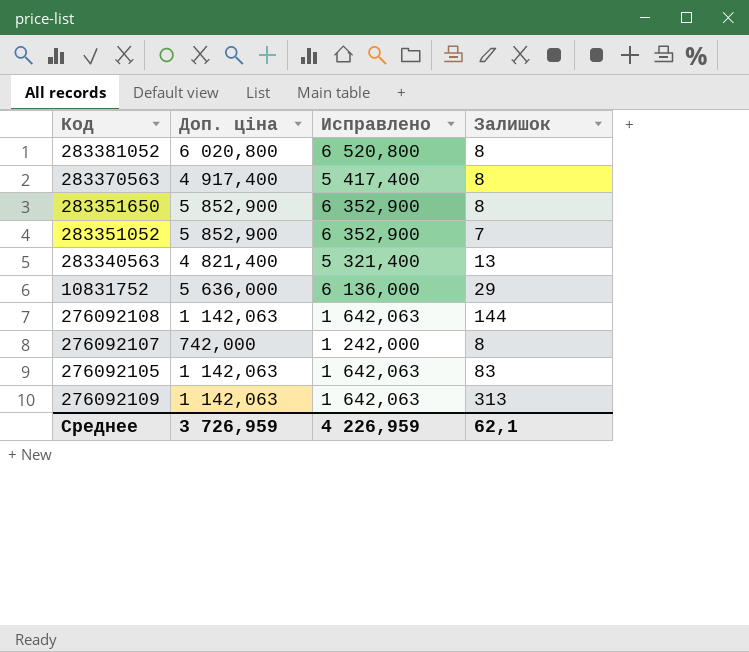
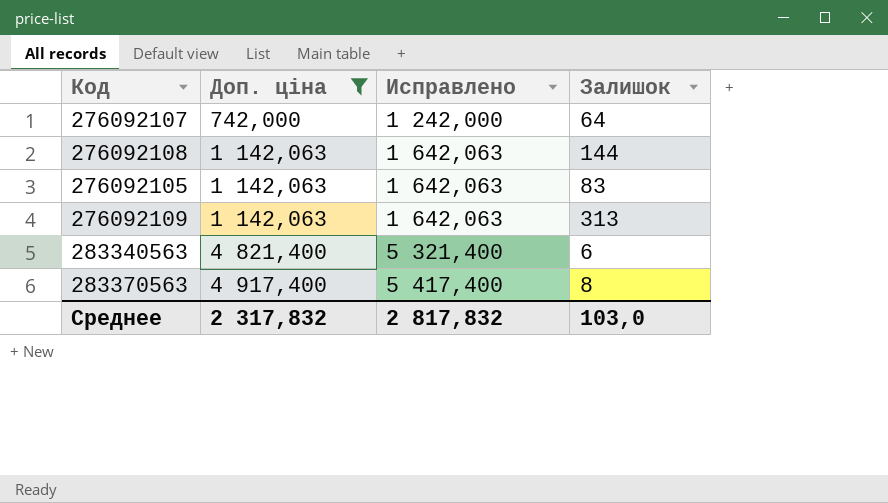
filter: none -> Доп. ціна <= 4 917,400
row order: none -> Доп. ціна ascending
276092107 | Залишок: 8 -> 64
283340563 | Залишок: 13 -> 6
Среднее | Доп. ціна: 3 726,959 -> 2 317,832
Среднее | Исправлено: 4 226,959 -> 2 817,832
Среднее | Залишок: 62,1 -> 103,0

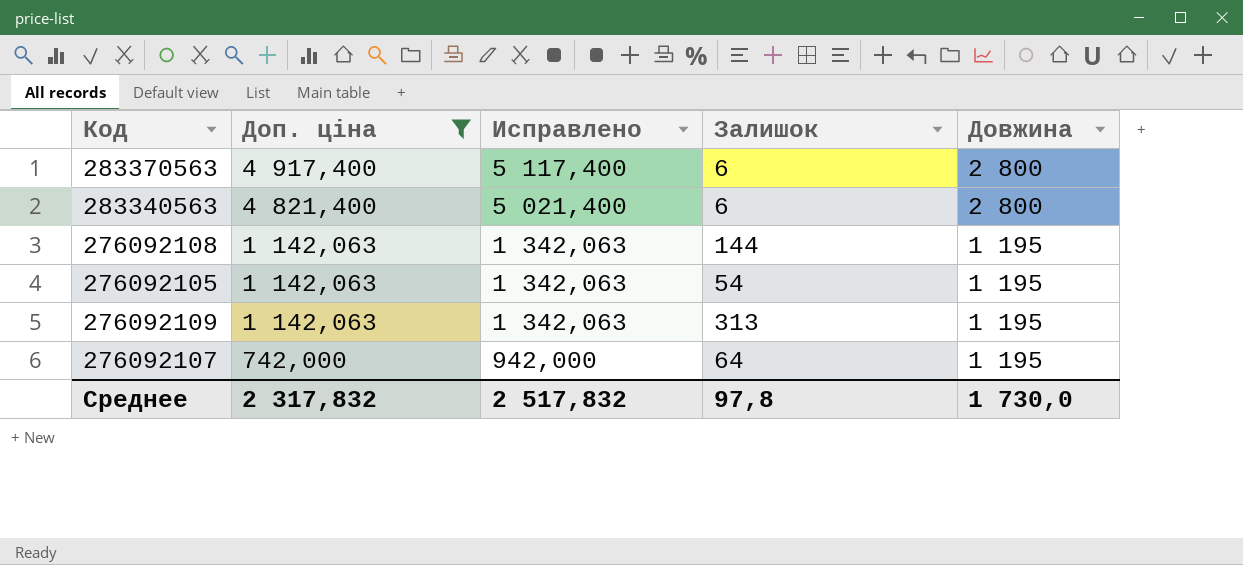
row order: Доп. ціна ascending -> Доп. ціна descending
column Исправлено | formula: [Доп. ціна] + 500 -> [Доп. ціна] + 200
column Довжина | position: none -> 5
283370563 | Залишок: 8 -> 6
276092105 | Залишок: 83 -> 54
Среднее | Исправлено: 2 817,832 -> 2 517,832
Среднее | Залишок: 103,0 -> 97,8

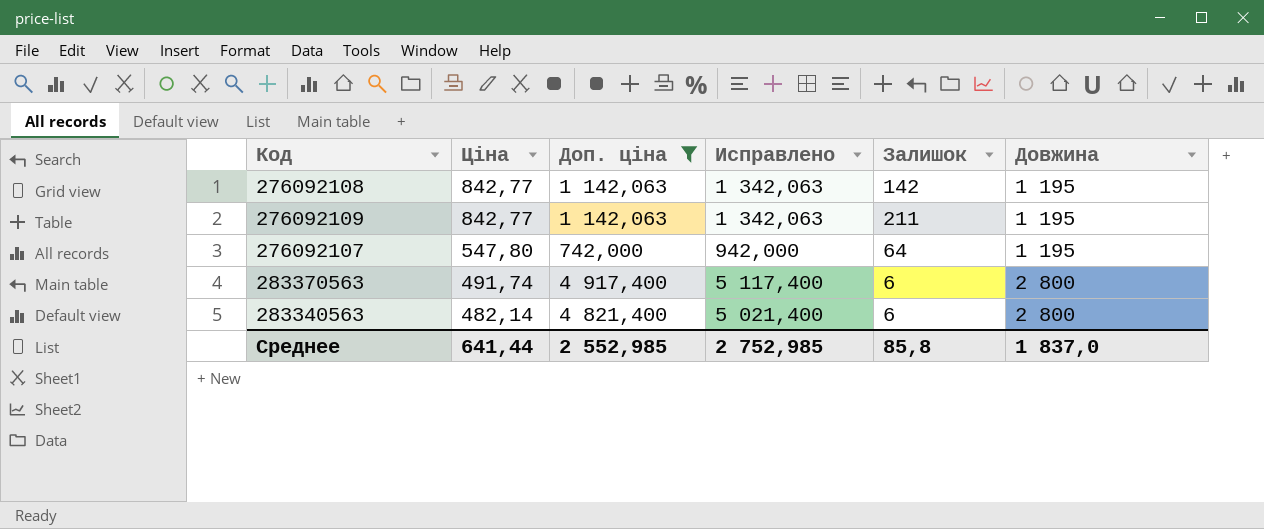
row order: Доп. ціна descending -> Ціна descending
column Ціна | position: none -> 2
row 276092105: 1 142,063 | 1 342,063 | 54 | 1 195 -> none
276092108 | Залишок: 144 -> 142
276092109 | Залишок: 313 -> 211
Среднее | Доп. ціна: 2 317,832 -> 2 552,985
Среднее | Исправлено: 2 517,832 -> 2 752,985
Среднее | Залишок: 97,8 -> 85,8
Среднее | Довжина: 1 730,0 -> 1 837,0

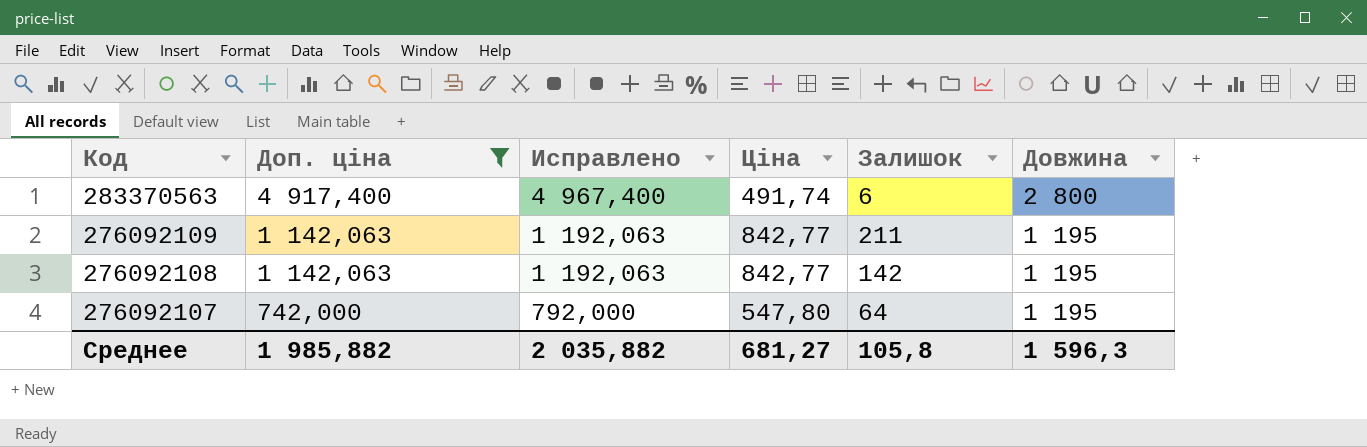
row order: Ціна descending -> Код descending
column Исправлено | formula: [Доп. ціна] + 200 -> [Доп. ціна] + 50
column Ціна | position: 2 -> 4
row 283340563: 482,14 | 4 821,400 | 5 021,400 | 6 | 2 800 -> none
Среднее | Доп. ціна: 2 552,985 -> 1 985,882
Среднее | Исправлено: 2 752,985 -> 2 035,882
Среднее | Ціна: 641,44 -> 681,27
Среднее | Залишок: 85,8 -> 105,8
Среднее | Довжина: 1 837,0 -> 1 596,3

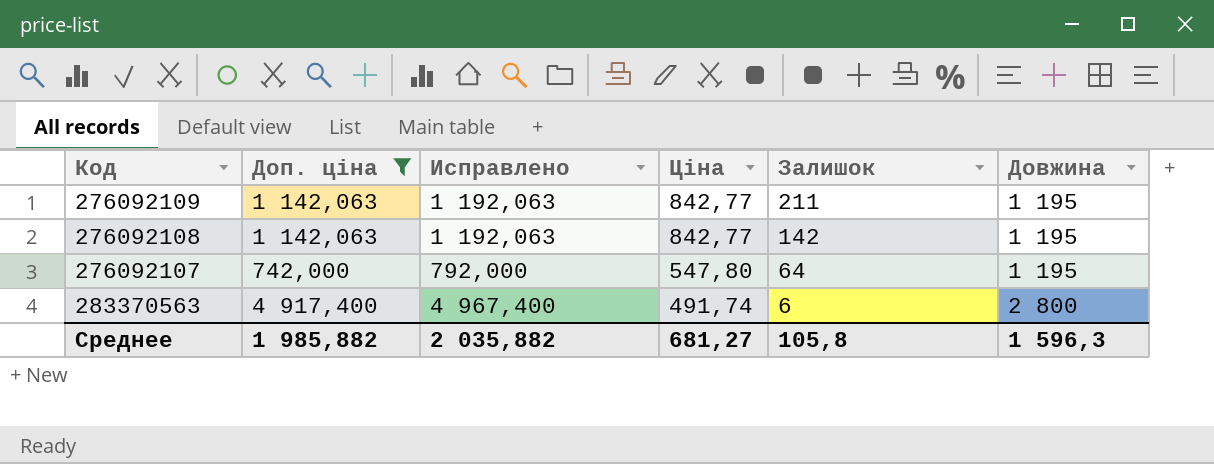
row order: Код descending -> Ціна descending

